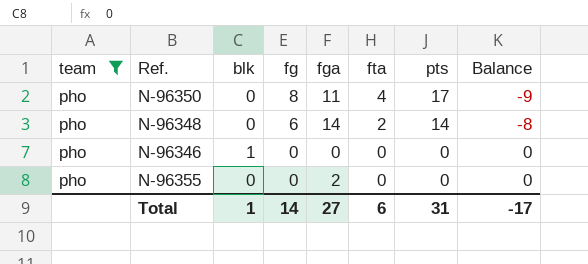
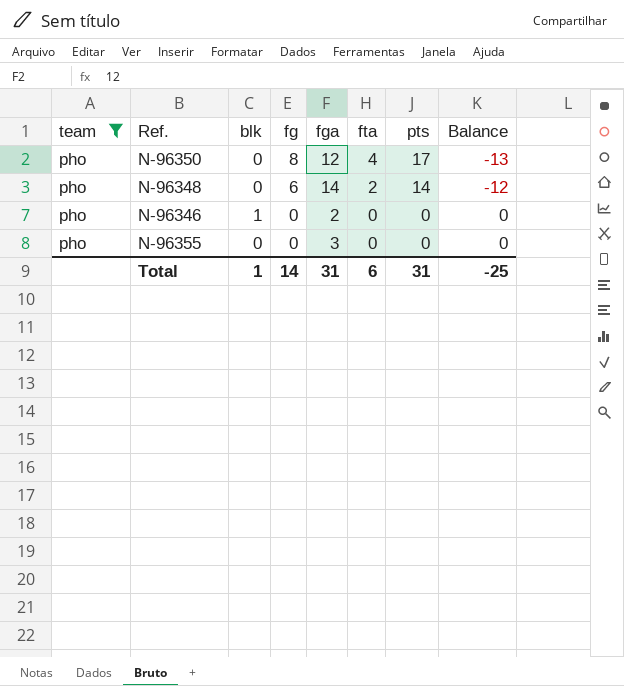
column Balance | formula: [fg] - [pts] -> [fta] - [pts]
N-96350 | fga: 11 -> 12
N-96346 | fga: 0 -> 2
N-96355 | fga: 2 -> 3
Total | fga: 27 -> 31
Total | Balance: -17 -> -25

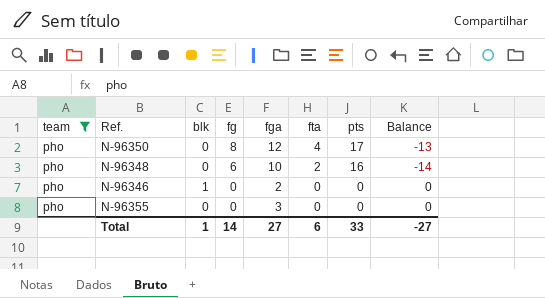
N-96348 | fga: 14 -> 10
N-96348 | pts: 14 -> 16
N-96348 | Balance: -12 -> -14
Total | fga: 31 -> 27
Total | pts: 31 -> 33
Total | Balance: -25 -> -27

